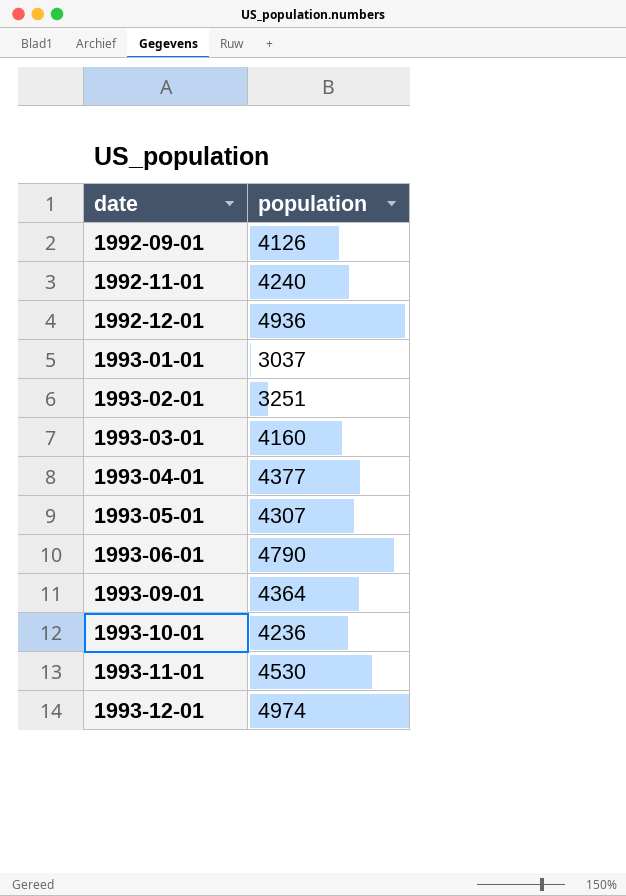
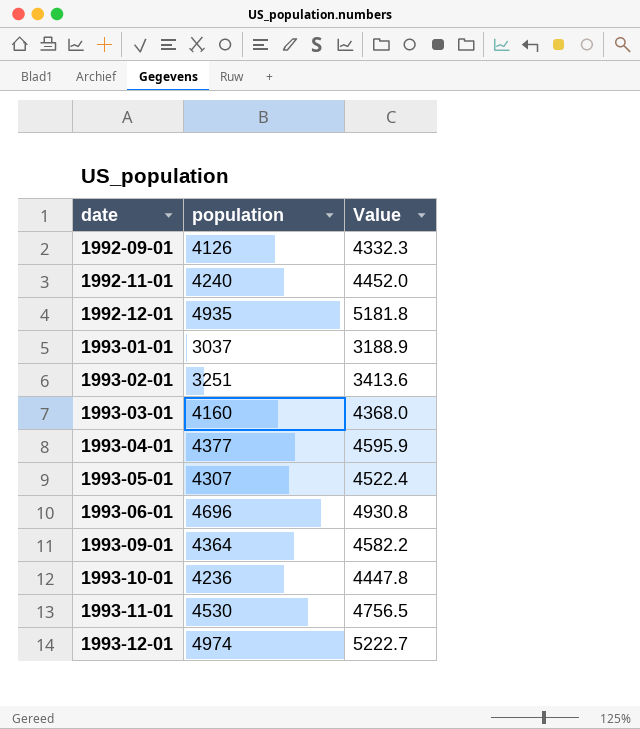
column Value | formula: none -> [population] * 1.05
1992-12-01 | population: 4936 -> 4935
1993-06-01 | population: 4790 -> 4696

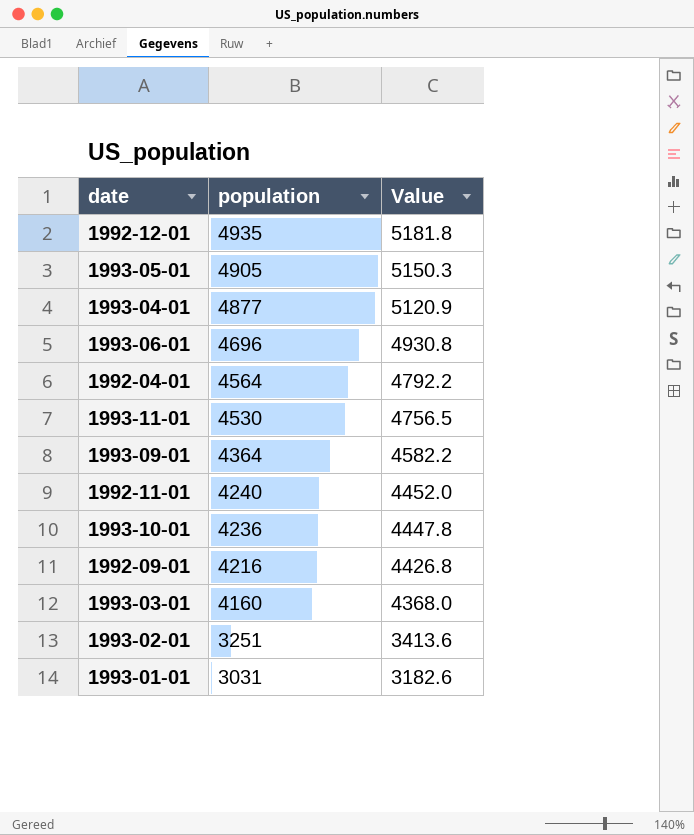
row order: date ascending -> population descending
row 1993-12-01: 4974 | 5222.7 -> none
1993-05-01 | population: 4307 -> 4905
1993-05-01 | Value: 4522.4 -> 5150.3
1993-04-01 | population: 4377 -> 4877
1993-04-01 | Value: 4595.9 -> 5120.9
row 1992-04-01: none -> 4564 | 4792.2
1992-09-01 | population: 4126 -> 4216
1992-09-01 | Value: 4332.3 -> 4426.8
1993-01-01 | population: 3037 -> 3031
1993-01-01 | Value: 3188.9 -> 3182.6

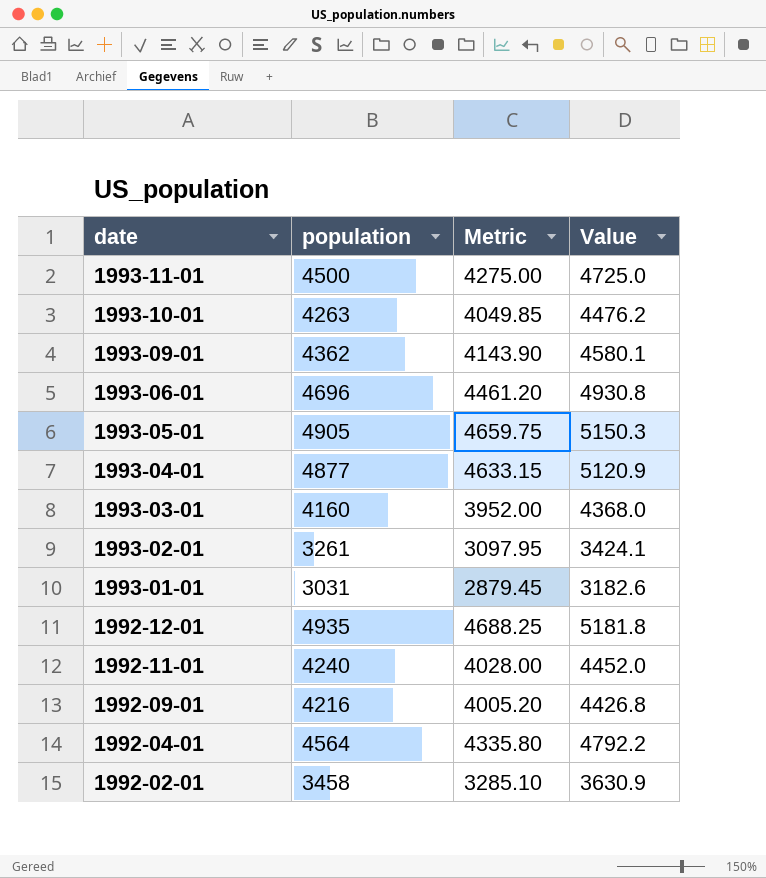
row order: population descending -> date descending
column Metric | formula: none -> [population] * 0.95
1993-11-01 | population: 4530 -> 4500
1993-11-01 | Value: 4756.5 -> 4725.0
1993-10-01 | population: 4236 -> 4263
1993-10-01 | Value: 4447.8 -> 4476.2
1993-09-01 | population: 4364 -> 4362
1993-09-01 | Value: 4582.2 -> 4580.1
1993-02-01 | population: 3251 -> 3261
1993-02-01 | Value: 3413.6 -> 3424.1
row 1992-02-01: none -> 3458 | 3285.10 | 3630.9

